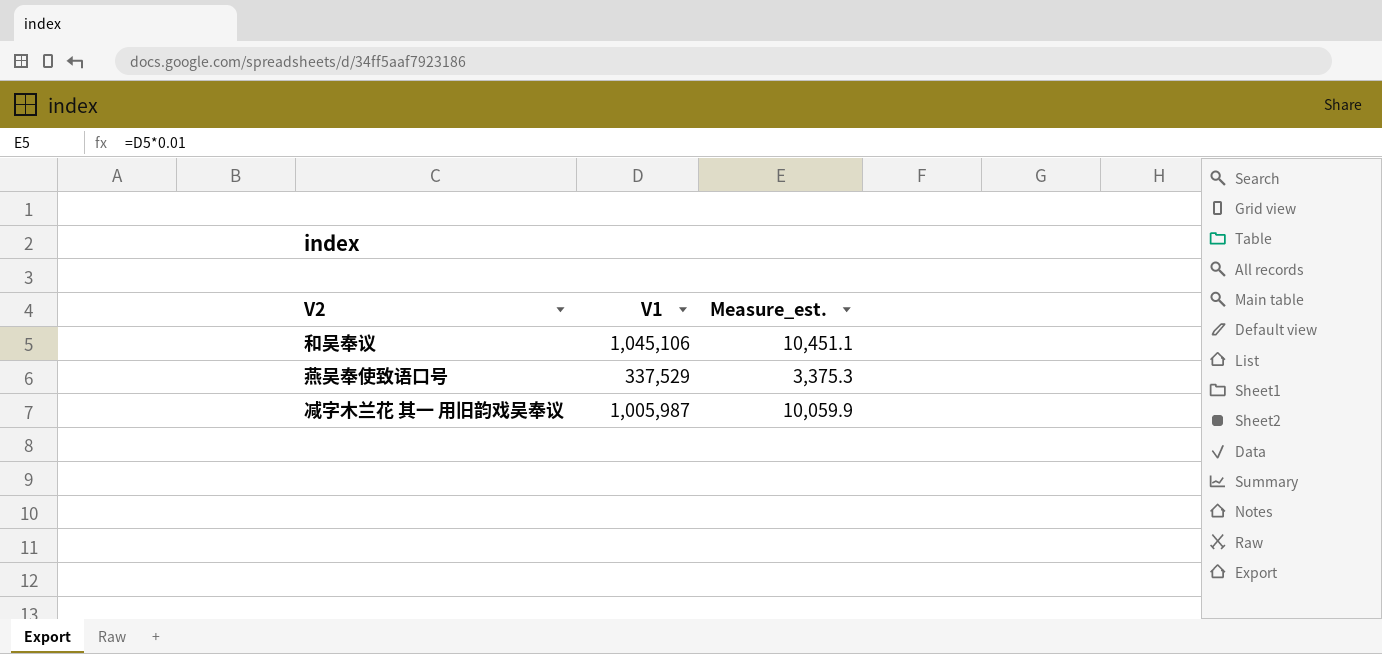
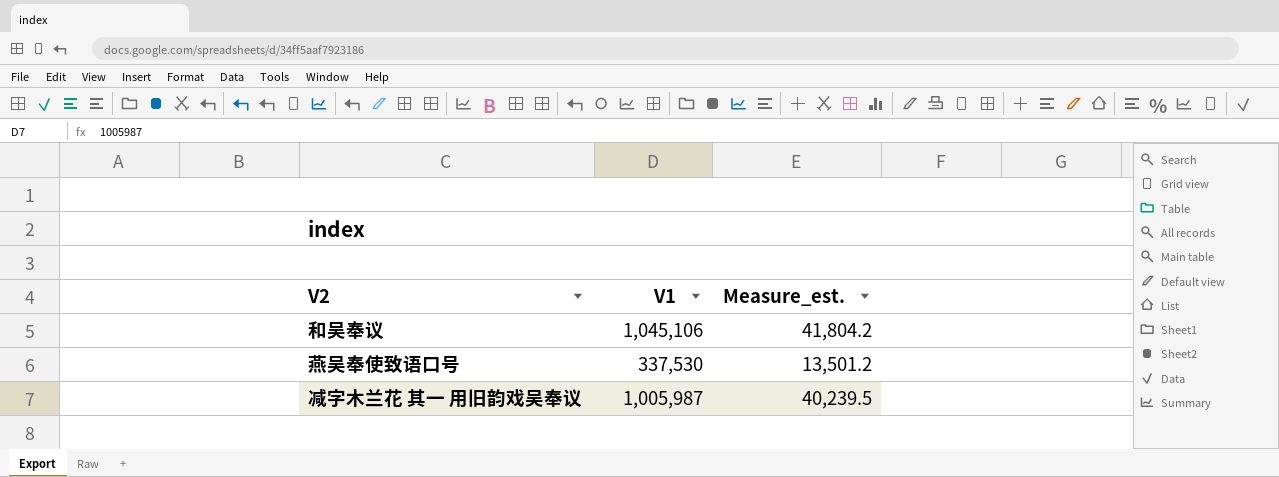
column Measure_est. | formula: [V1] * 0.01 -> [V1] * 0.04
燕吴奉使致语口号 | V1: 337,529 -> 337,530

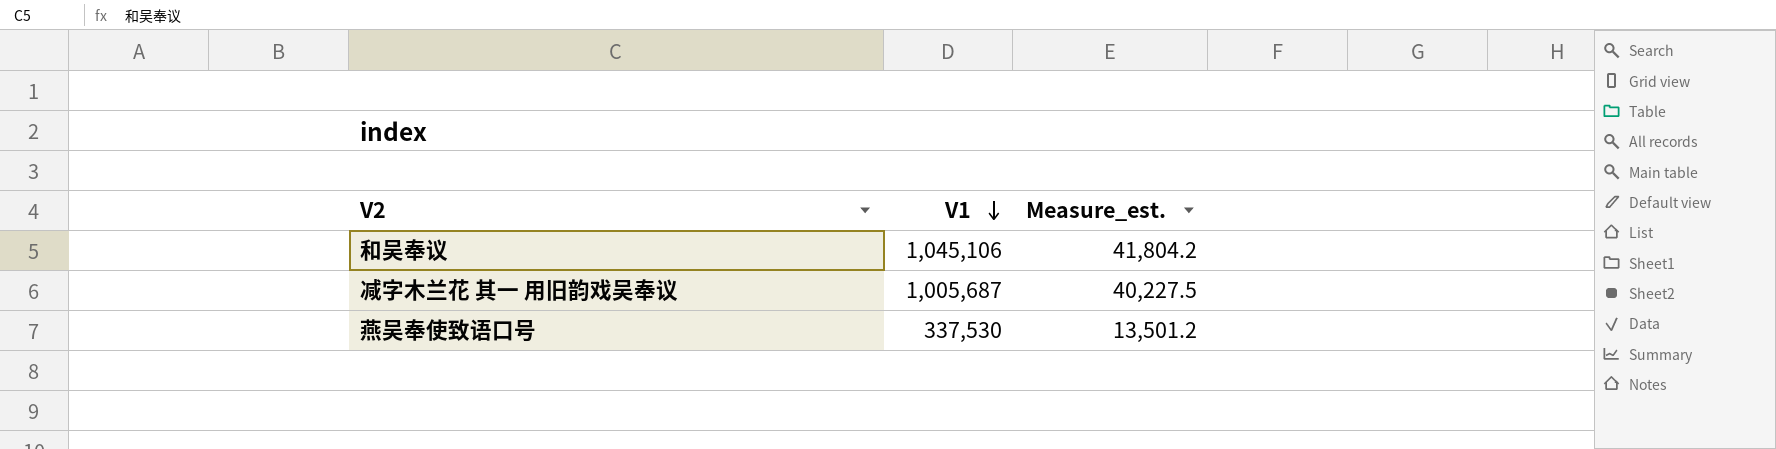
row order: none -> V1 descending
减字木兰花 其一 用旧韵戏吴奉议 | V1: 1,005,987 -> 1,005,687
减字木兰花 其一 用旧韵戏吴奉议 | Measure_est.: 40,239.5 -> 40,227.5

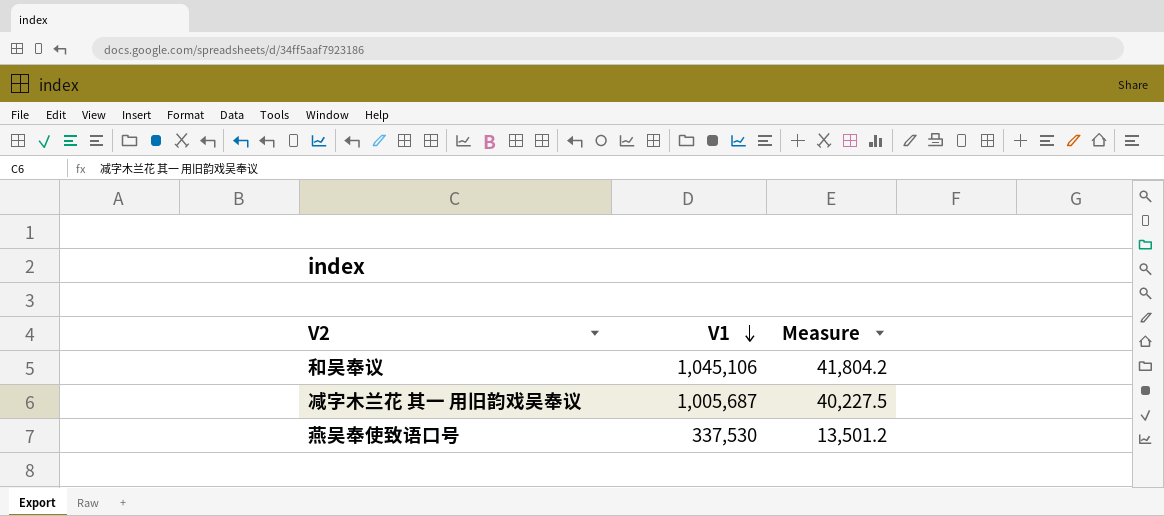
column name: Measure_est. -> Measure

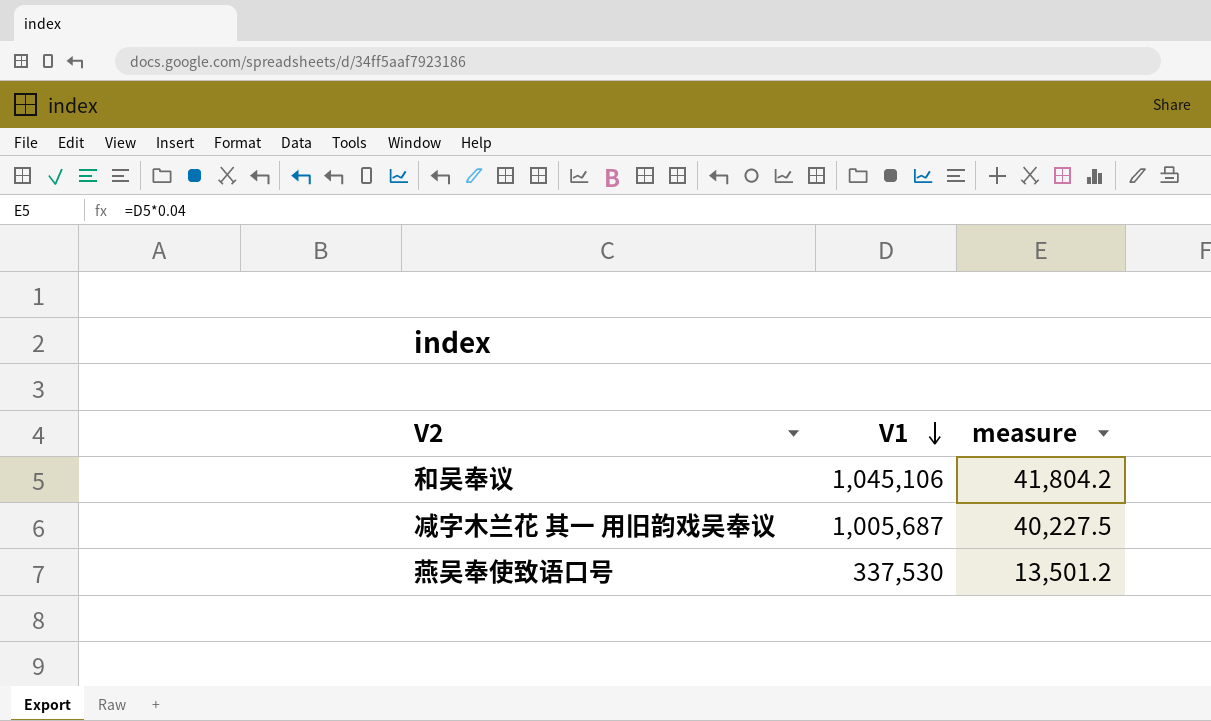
column name: Measure -> measure

